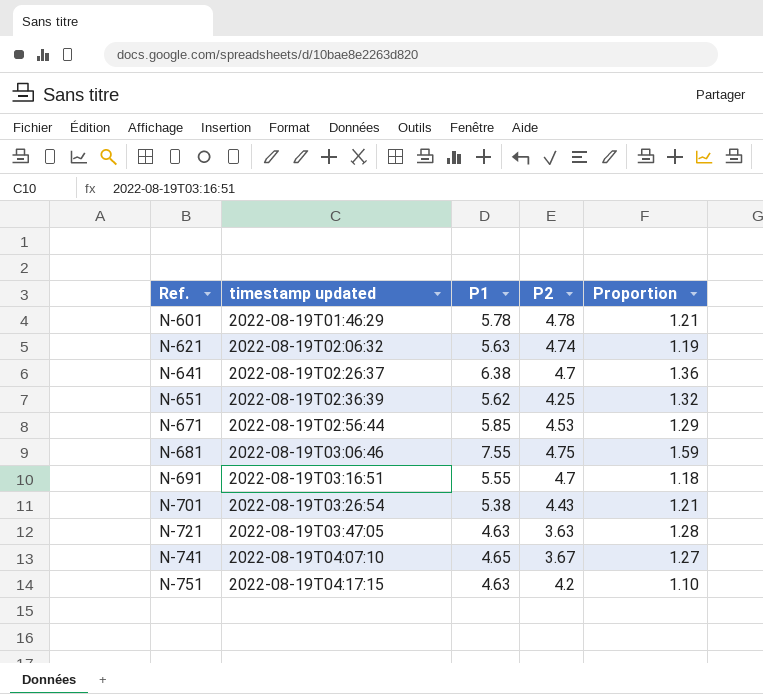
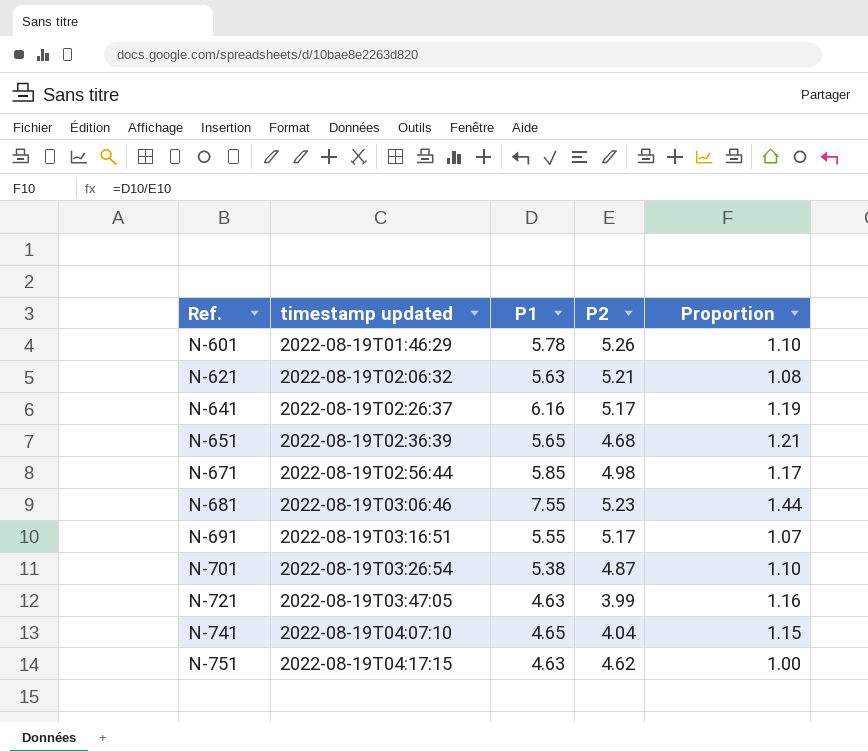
N-601 | P2: 4.78 -> 5.26
N-601 | Proportion: 1.21 -> 1.10
N-621 | P2: 4.74 -> 5.21
N-621 | Proportion: 1.19 -> 1.08
N-641 | P1: 6.38 -> 6.16
N-641 | P2: 4.7 -> 5.17
N-641 | Proportion: 1.36 -> 1.19
N-651 | P1: 5.62 -> 5.65
N-651 | P2: 4.25 -> 4.68
N-651 | Proportion: 1.32 -> 1.21
N-671 | P2: 4.53 -> 4.98
N-671 | Proportion: 1.29 -> 1.17
N-681 | P2: 4.75 -> 5.23
N-681 | Proportion: 1.59 -> 1.44
N-691 | P2: 4.7 -> 5.17
N-691 | Proportion: 1.18 -> 1.07
N-701 | P2: 4.43 -> 4.87
N-701 | Proportion: 1.21 -> 1.10
N-721 | P2: 3.63 -> 3.99
N-721 | Proportion: 1.28 -> 1.16
N-741 | P2: 3.67 -> 4.04
N-741 | Proportion: 1.27 -> 1.15
N-751 | P2: 4.2 -> 4.62
N-751 | Proportion: 1.10 -> 1.00

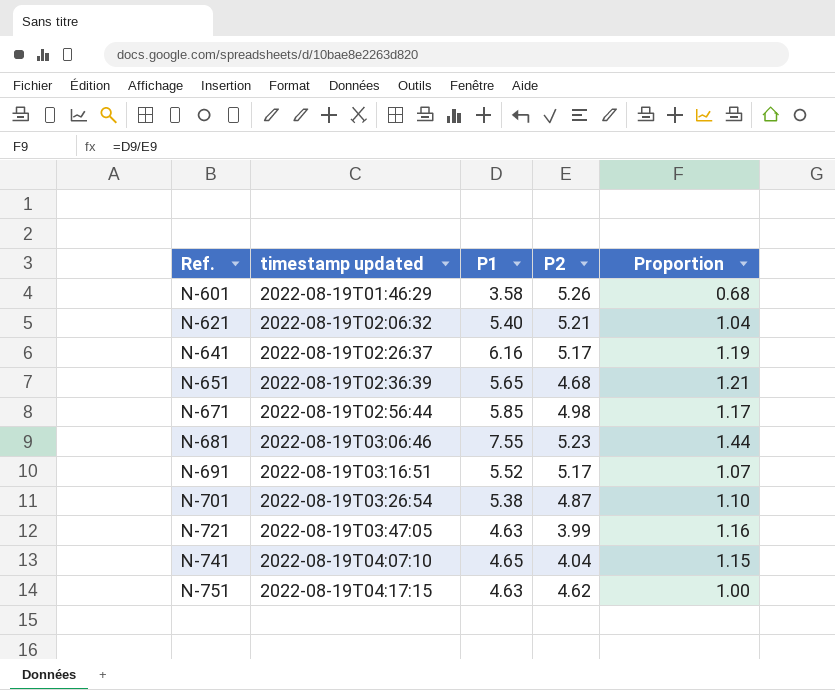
N-601 | P1: 5.78 -> 3.58
N-601 | Proportion: 1.10 -> 0.68
N-621 | P1: 5.63 -> 5.40
N-621 | Proportion: 1.08 -> 1.04
N-691 | P1: 5.55 -> 5.52

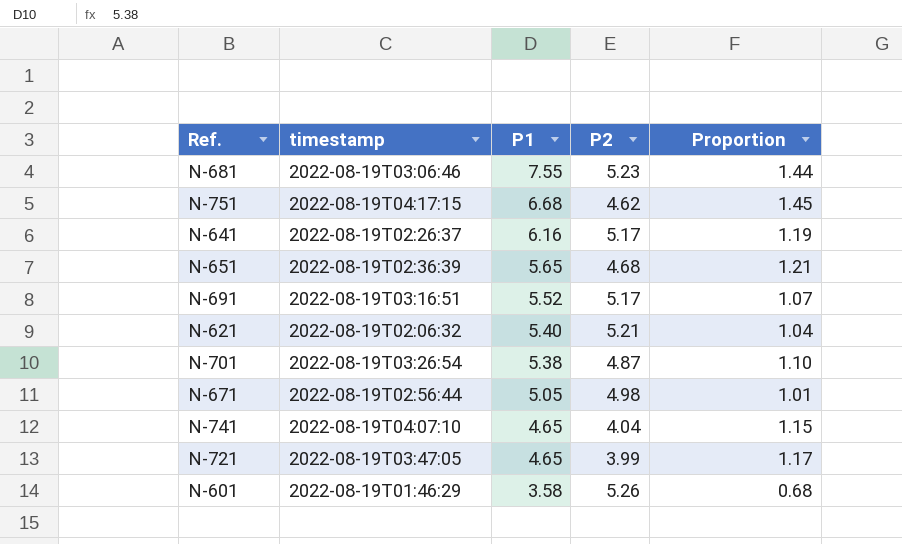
row order: Ref. ascending -> P1 descending
column name: timestamp updated -> timestamp
N-751 | P1: 4.63 -> 6.68
N-751 | Proportion: 1.00 -> 1.45
N-671 | P1: 5.85 -> 5.05
N-671 | Proportion: 1.17 -> 1.01
N-721 | P1: 4.63 -> 4.65
N-721 | Proportion: 1.16 -> 1.17

